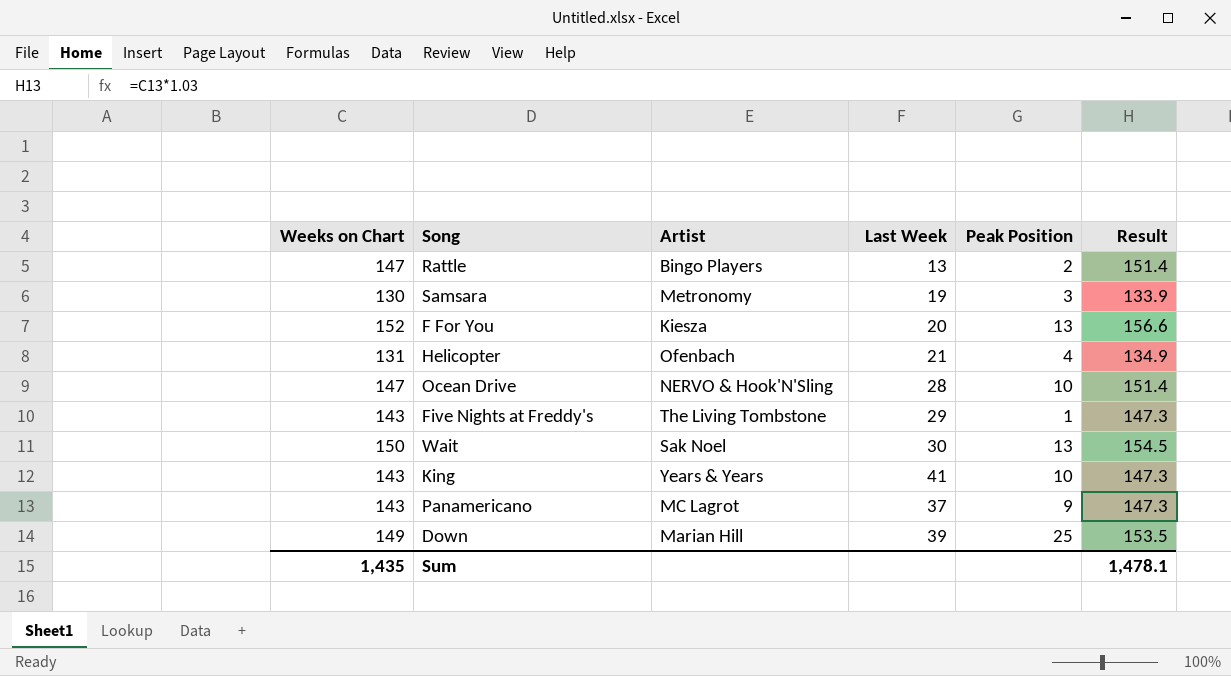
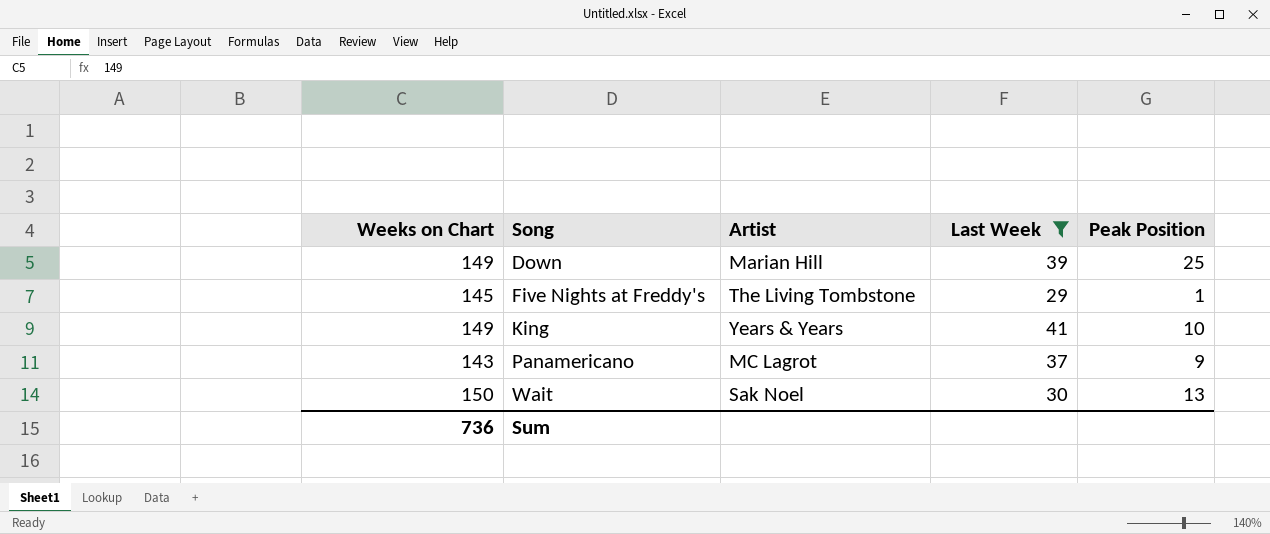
filter: none -> Last Week >= 29
row order: none -> Song ascending
column Result | formula: [Weeks on Chart] * 1.03 -> none
Five Nights at Freddy's | Weeks on Chart: 143 -> 145
King | Weeks on Chart: 143 -> 149
Sum | Weeks on Chart: 1,435 -> 736

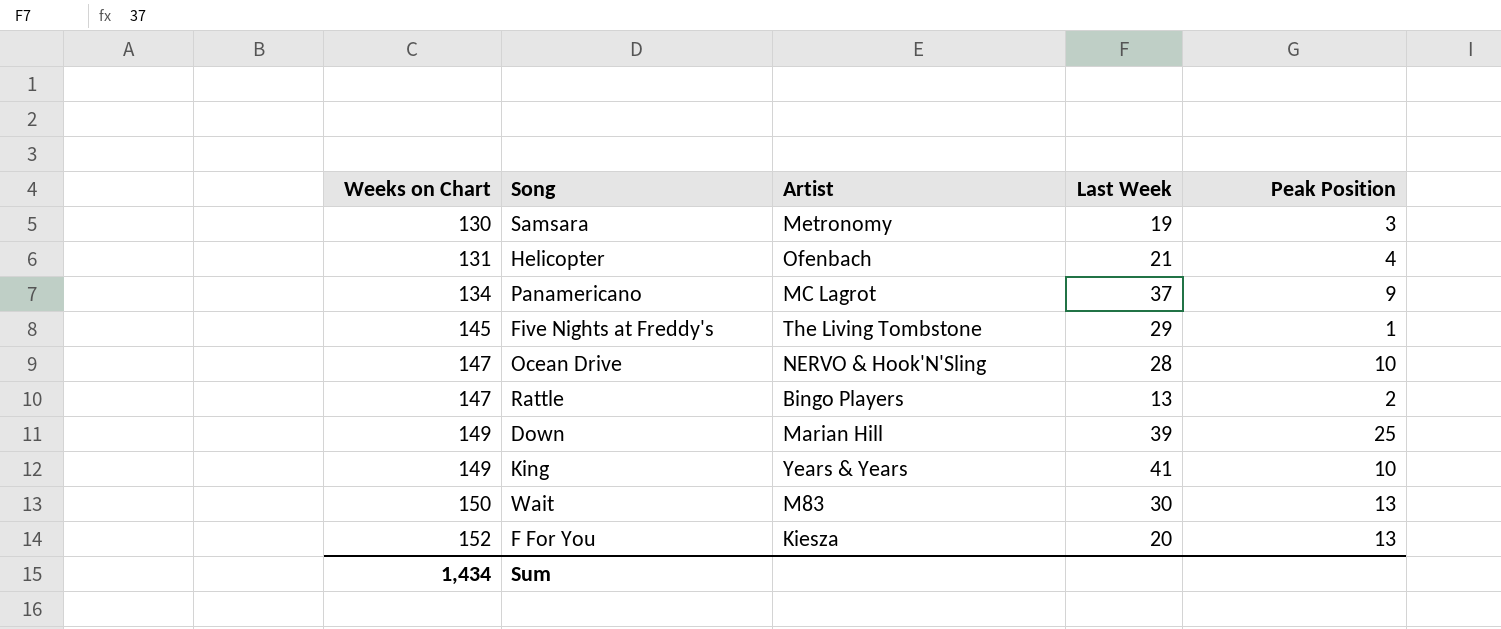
filter: Last Week >= 29 -> none
row order: Song ascending -> Weeks on Chart ascending
Panamericano | Weeks on Chart: 143 -> 134
Wait | Artist: Sak Noel -> M83
Sum | Weeks on Chart: 736 -> 1,434

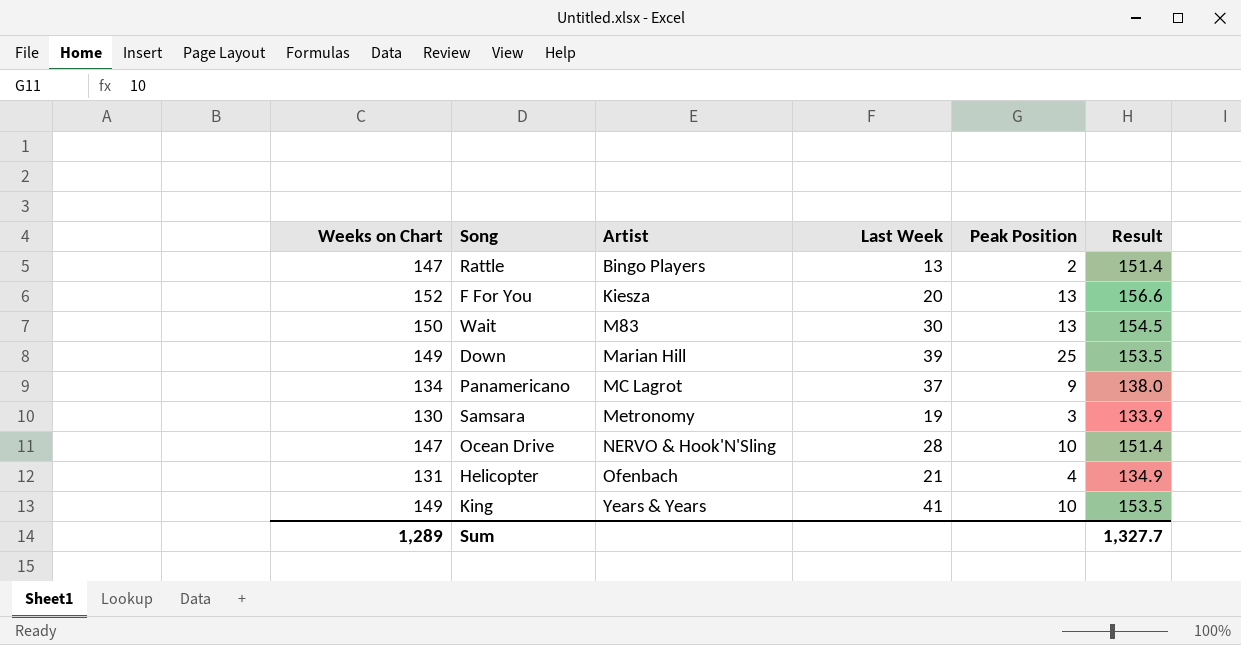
row order: Weeks on Chart ascending -> Artist ascending
column Result | formula: none -> [Weeks on Chart] * 1.03
row Five Nights at Freddy's: 145 | The Living Tombstone | 29 | 1 -> none
Sum | Weeks on Chart: 1,434 -> 1,289

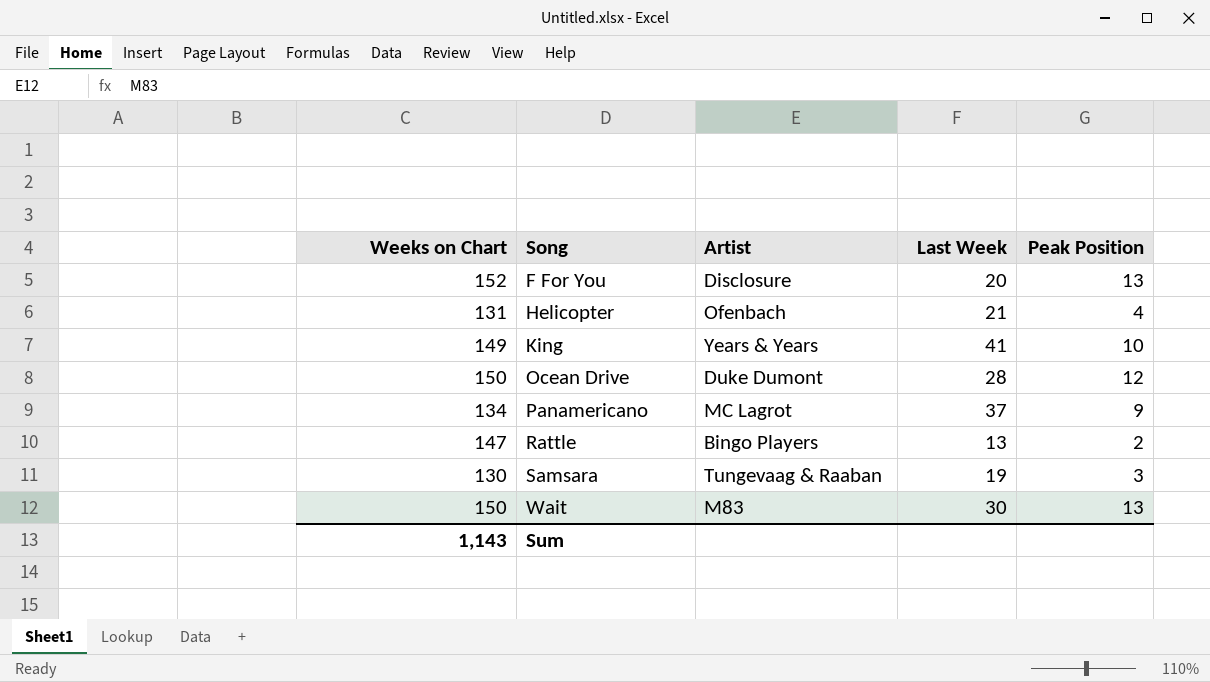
row order: Artist ascending -> Song ascending
column Result | formula: [Weeks on Chart] * 1.03 -> none
row Down: 149 | Marian Hill | 39 | 25 | 153.5 -> none
F For You | Artist: Kiesza -> Disclosure
Ocean Drive | Weeks on Chart: 147 -> 150
Ocean Drive | Artist: NERVO & Hook'N'Sling -> Duke Dumont
Ocean Drive | Peak Position: 10 -> 12
Samsara | Artist: Metronomy -> Tungevaag & Raaban
Sum | Weeks on Chart: 1,289 -> 1,143

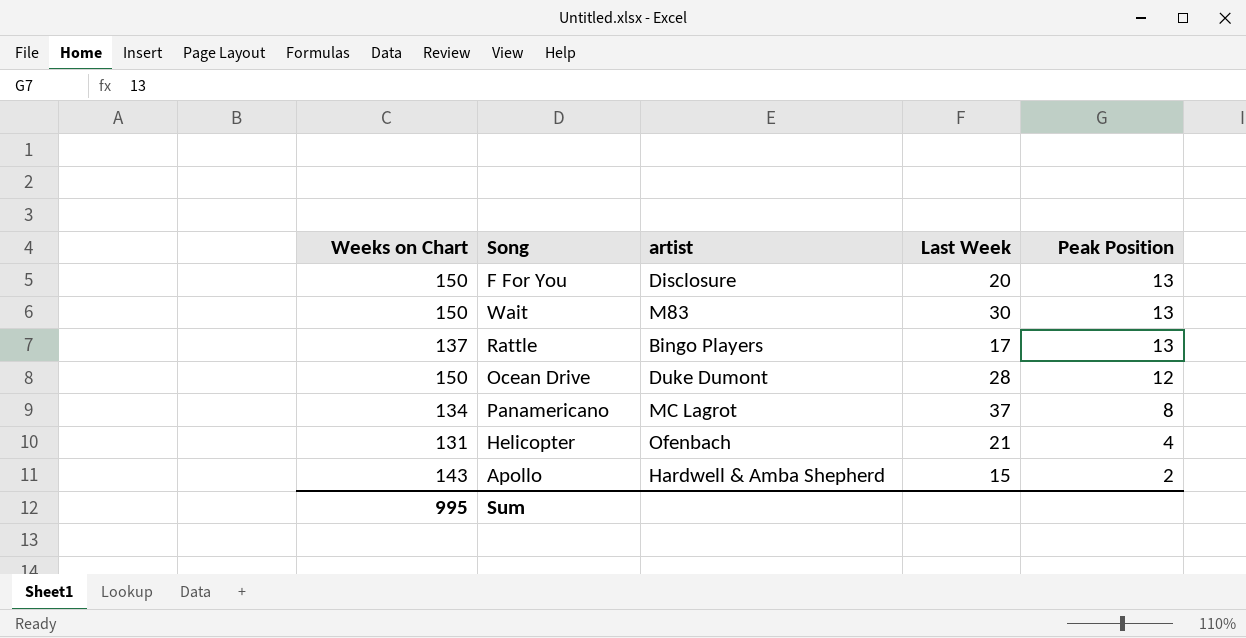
row order: Song ascending -> Peak Position descending
column name: Artist -> artist
row King: 149 | Years & Years | 41 | 10 -> none
row Samsara: 130 | Tungevaag & Raaban | 19 | 3 -> none
F For You | Weeks on Chart: 152 -> 150
Rattle | Weeks on Chart: 147 -> 137
Rattle | Last Week: 13 -> 17
Rattle | Peak Position: 2 -> 13
Panamericano | Peak Position: 9 -> 8
row Apollo: none -> 143 | Hardwell & Amba Shepherd | 15 | 2
Sum | Weeks on Chart: 1,143 -> 995

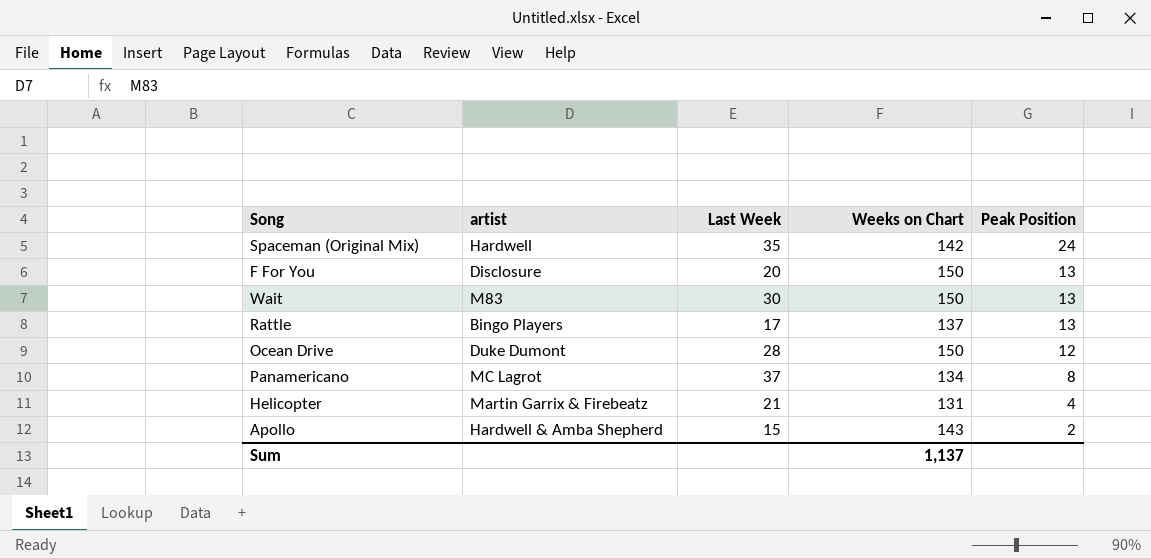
column Weeks on Chart | position: 1 -> 4
row Spaceman (Original Mix): none -> Hardwell | 35 | 142 | 24
Helicopter | artist: Ofenbach -> Martin Garrix & Firebeatz
Sum | Weeks on Chart: 995 -> 1,137

